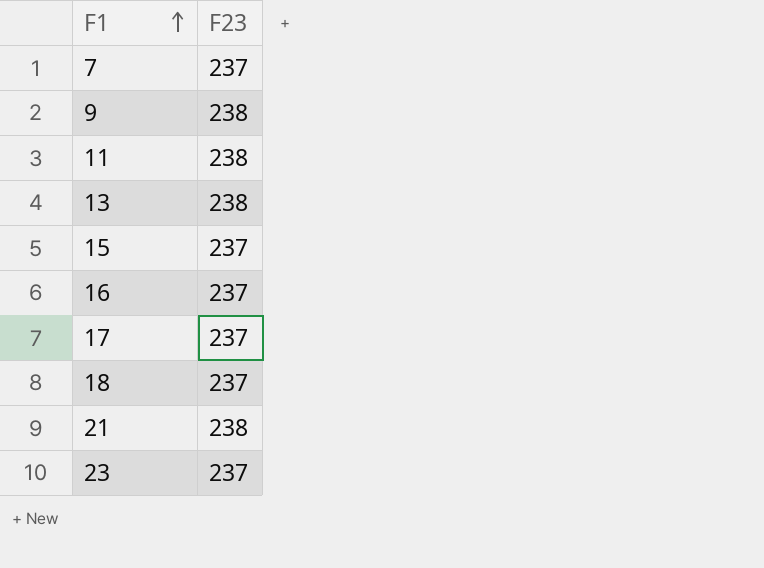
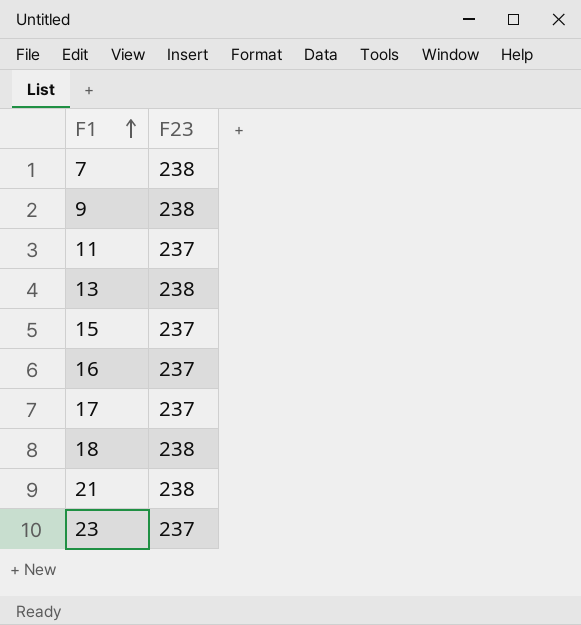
7 | F23: 237 -> 238
11 | F23: 238 -> 237
18 | F23: 237 -> 238

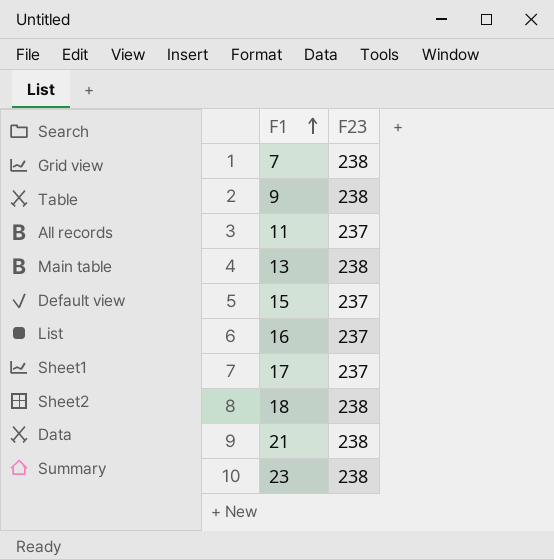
23 | F23: 237 -> 238

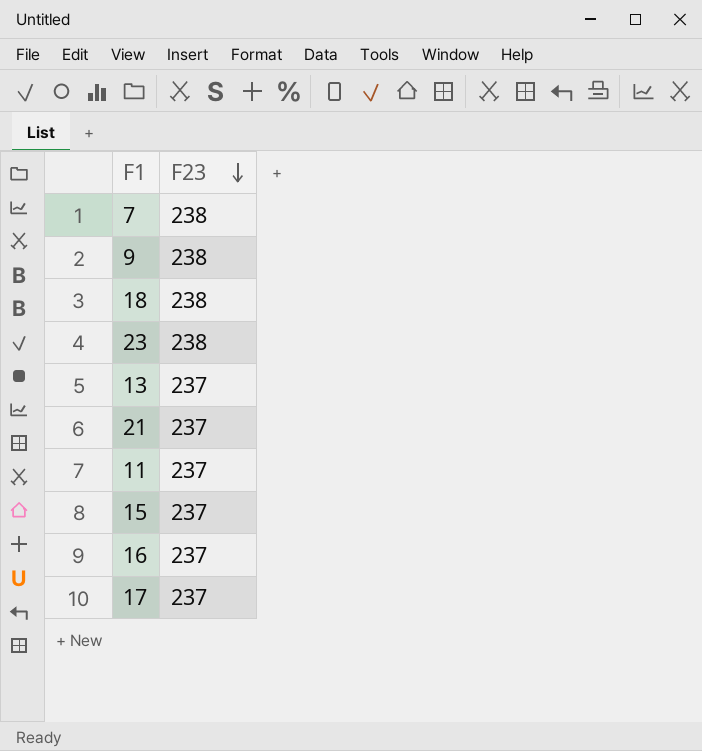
row order: F1 ascending -> F23 descending
13 | F23: 238 -> 237
21 | F23: 238 -> 237

